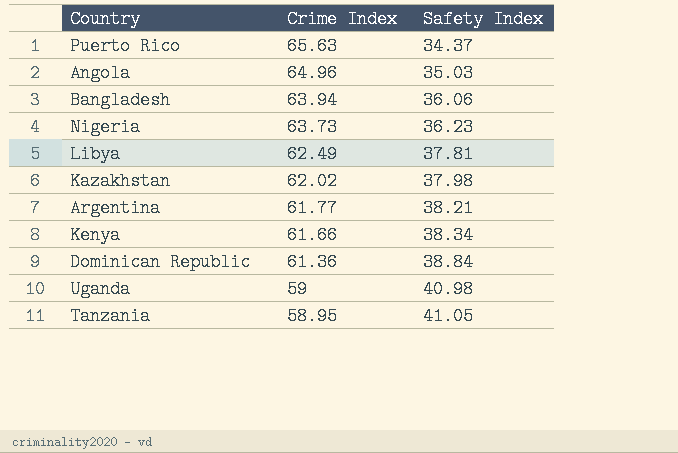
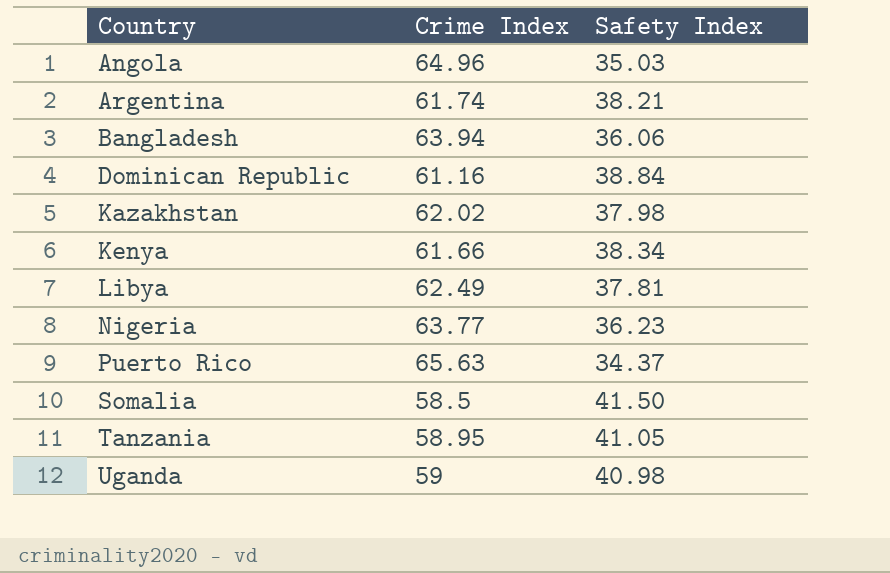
row order: Crime Index descending -> Country ascending
Argentina | Crime Index: 61.77 -> 61.74
Dominican Republic | Crime Index: 61.36 -> 61.16
Nigeria | Crime Index: 63.73 -> 63.77
row Somalia: none -> 58.5 | 41.50

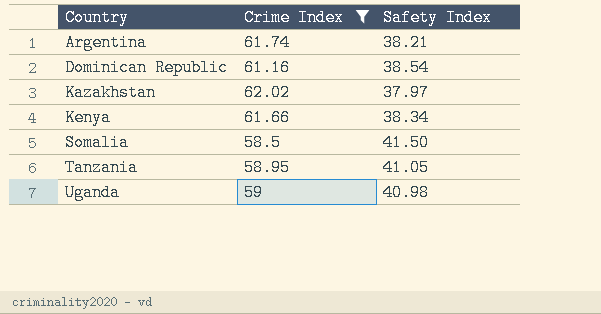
filter: none -> Crime Index <= 62.02
Dominican Republic | Safety Index: 38.84 -> 38.54
Kazakhstan | Safety Index: 37.98 -> 37.97

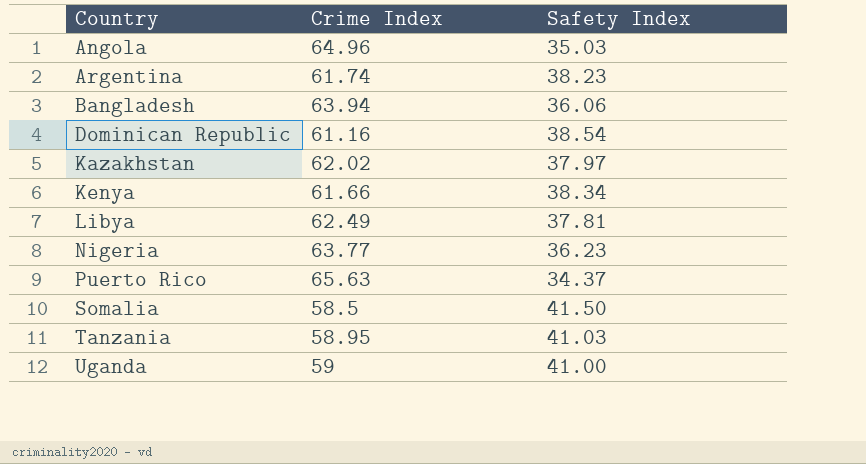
filter: Crime Index <= 62.02 -> none
Argentina | Safety Index: 38.21 -> 38.23
Tanzania | Safety Index: 41.05 -> 41.03
Uganda | Safety Index: 40.98 -> 41.00

